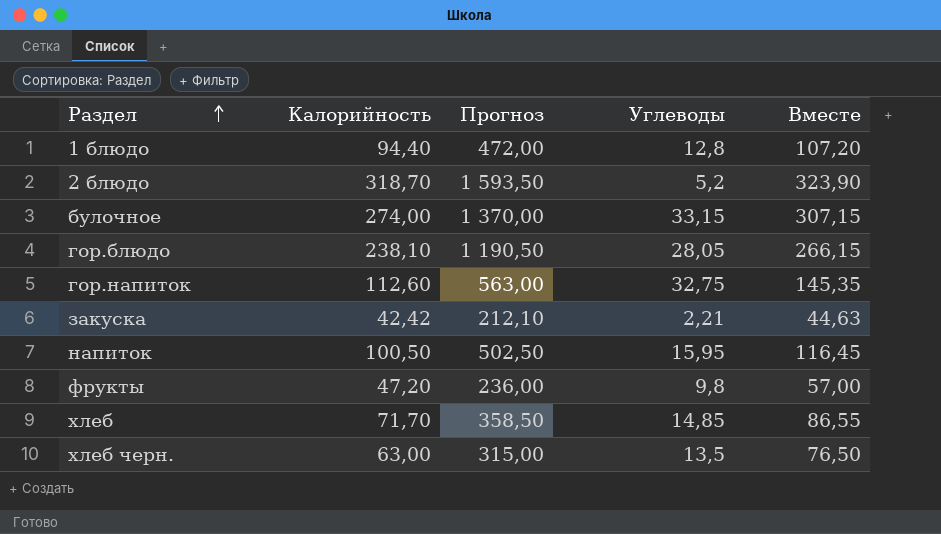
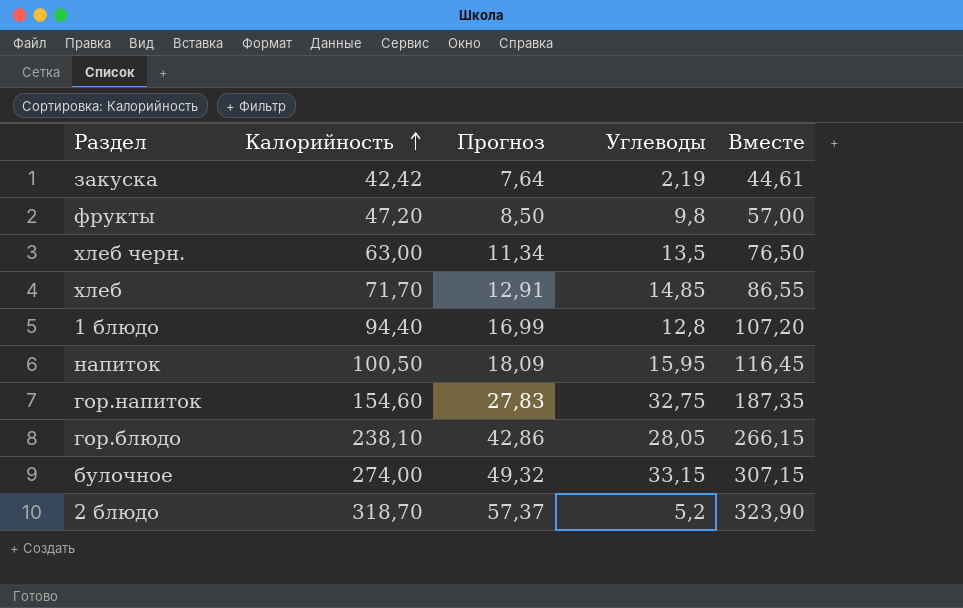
row order: Раздел ascending -> Калорийность ascending
column Прогноз | formula: [Калорийность] * 5 -> [Калорийность] * 0,18
закуска | Углеводы: 2,21 -> 2,19
закуска | Вместе: 44,63 -> 44,61
гор.напиток | Калорийность: 112,60 -> 154,60
гор.напиток | Вместе: 145,35 -> 187,35

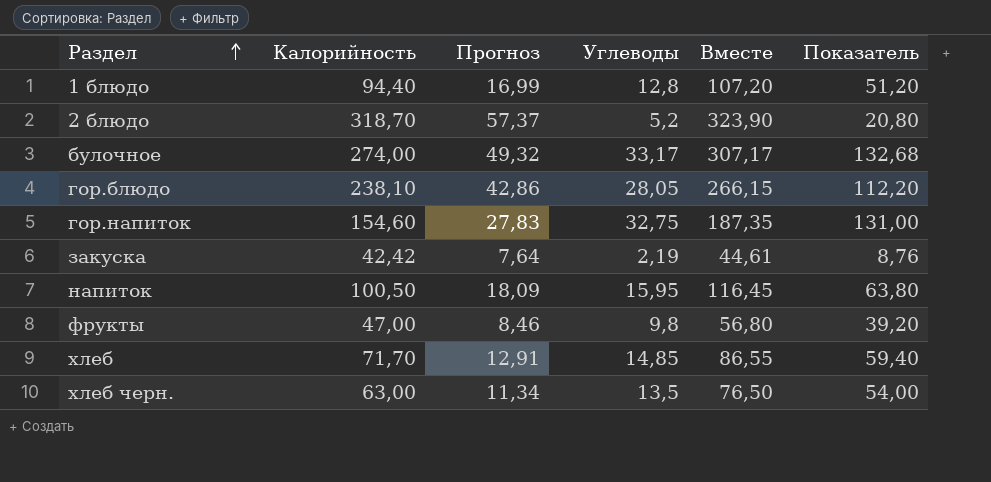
row order: Калорийность ascending -> Раздел ascending
column Показатель | formula: none -> [Углеводы] * 4
булочное | Углеводы: 33,15 -> 33,17
булочное | Вместе: 307,15 -> 307,17
фрукты | Калорийность: 47,20 -> 47,00
фрукты | Прогноз: 8,50 -> 8,46
фрукты | Вместе: 57,00 -> 56,80

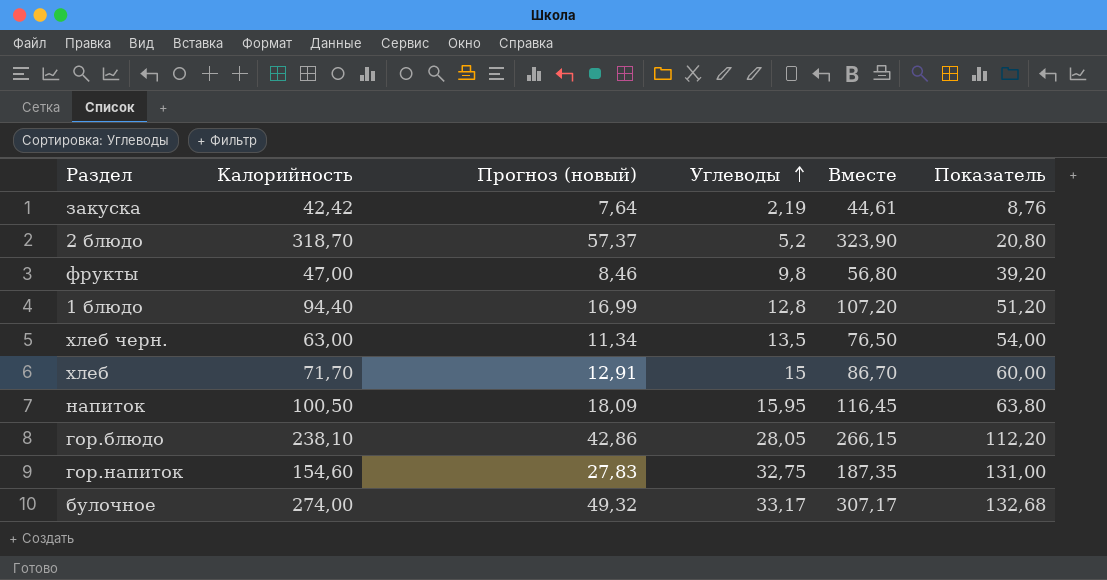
row order: Раздел ascending -> Углеводы ascending
column name: Прогноз -> Прогноз (новый)
хлеб | Углеводы: 14,85 -> 15
хлеб | Вместе: 86,55 -> 86,70
хлеб | Показатель: 59,40 -> 60,00

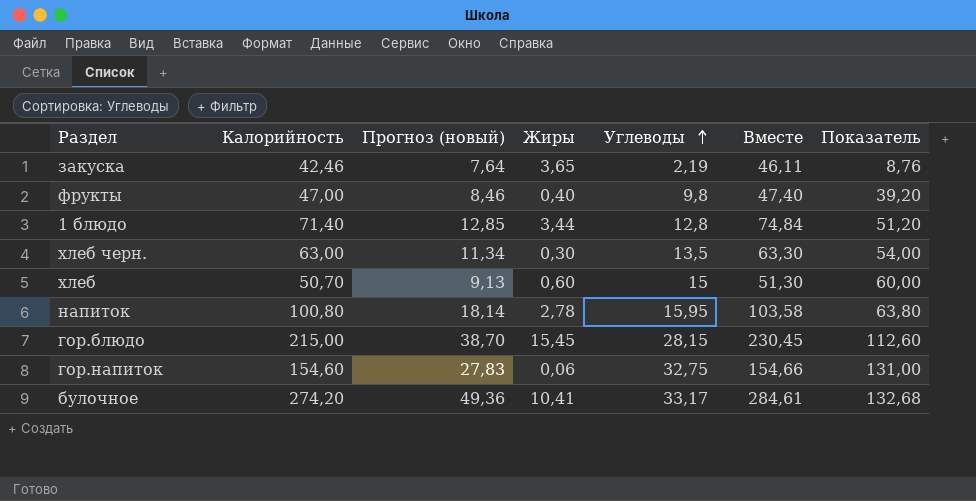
column Жиры | position: none -> 4
column Вместе | formula: [Калорийность] + [Углеводы] -> [Калорийность] + [Жиры]
row 2 блюдо: 318,70 | 57,37 | 5,2 | 323,90 | 20,80 -> none
закуска | Калорийность: 42,42 -> 42,46
1 блюдо | Калорийность: 94,40 -> 71,40
1 блюдо | Прогноз (новый): 16,99 -> 12,85
хлеб | Калорийность: 71,70 -> 50,70
хлеб | Прогноз (новый): 12,91 -> 9,13
напиток | Калорийность: 100,50 -> 100,80
напиток | Прогноз (новый): 18,09 -> 18,14
гор.блюдо | Калорийность: 238,10 -> 215,00
гор.блюдо | Прогноз (новый): 42,86 -> 38,70
гор.блюдо | Углеводы: 28,05 -> 28,15
гор.блюдо | Показатель: 112,20 -> 112,60
булочное | Калорийность: 274,00 -> 274,20
булочное | Прогноз (новый): 49,32 -> 49,36

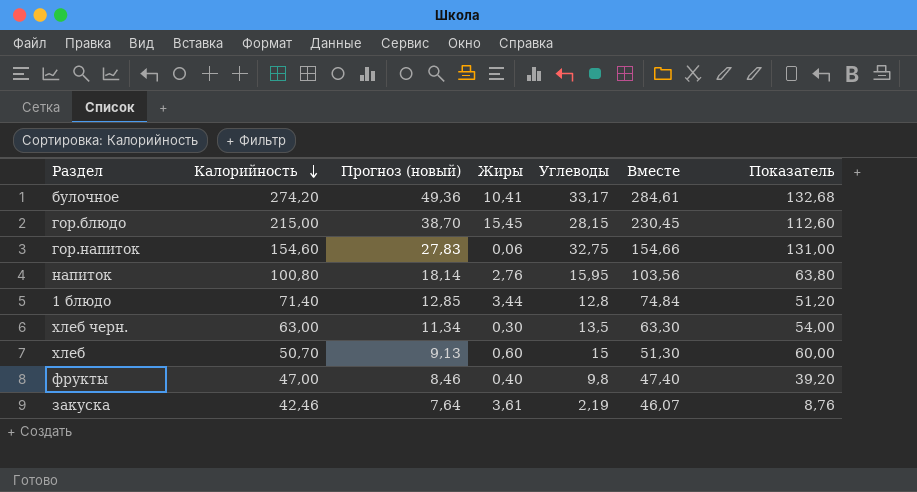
row order: Углеводы ascending -> Калорийность descending
напиток | Жиры: 2,78 -> 2,76
напиток | Вместе: 103,58 -> 103,56
закуска | Жиры: 3,65 -> 3,61
закуска | Вместе: 46,11 -> 46,07

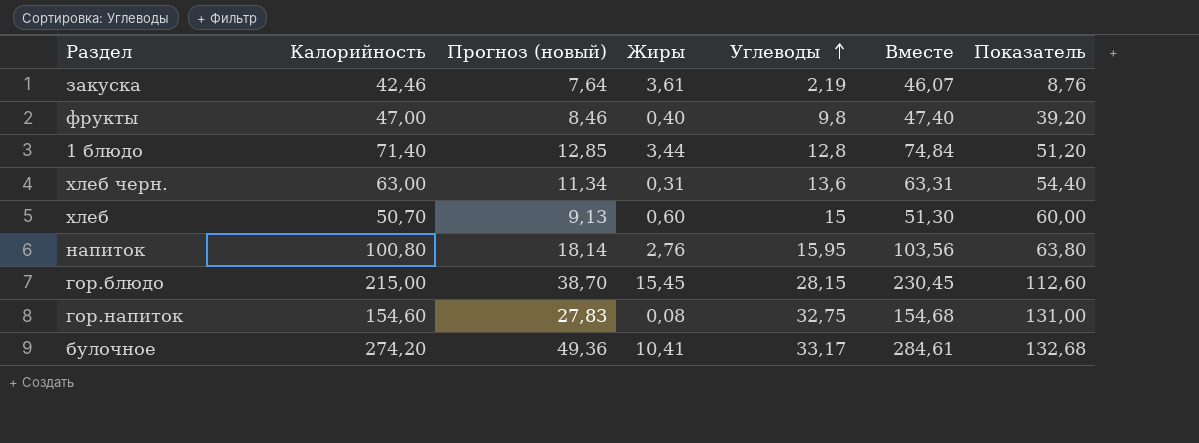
row order: Калорийность descending -> Углеводы ascending
хлеб черн. | Жиры: 0,30 -> 0,31
хлеб черн. | Углеводы: 13,5 -> 13,6
хлеб черн. | Вместе: 63,30 -> 63,31
хлеб черн. | Показатель: 54,00 -> 54,40
гор.напиток | Жиры: 0,06 -> 0,08
гор.напиток | Вместе: 154,66 -> 154,68

